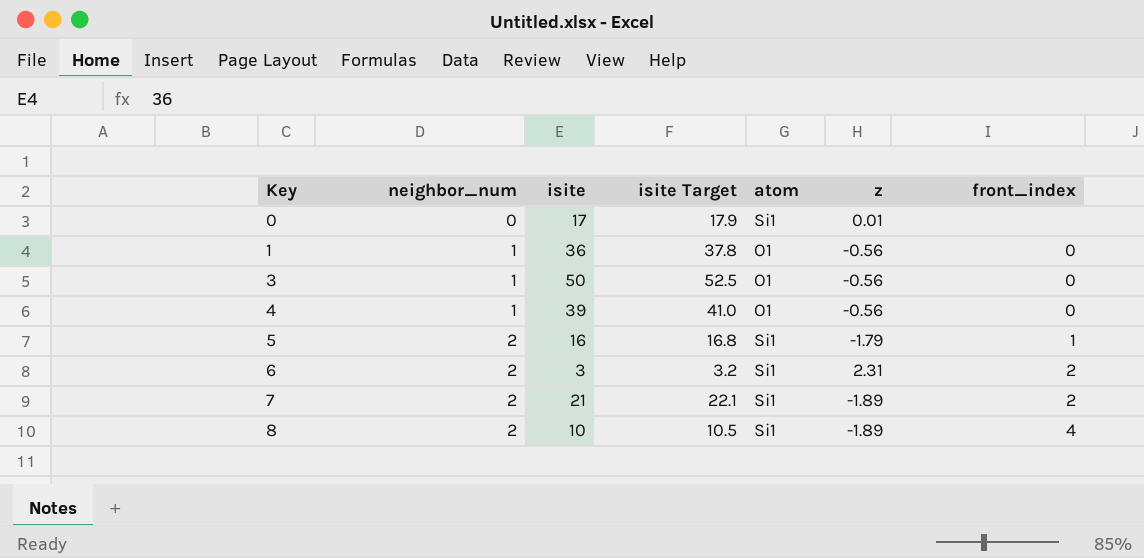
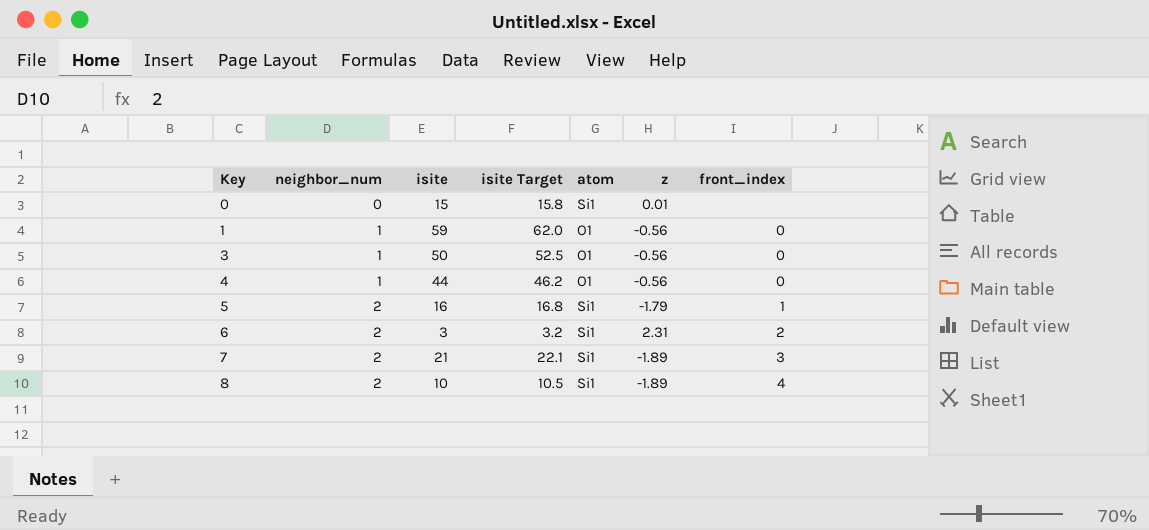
0 | isite: 17 -> 15
0 | isite Target: 17.9 -> 15.8
1 | isite: 36 -> 59
1 | isite Target: 37.8 -> 62.0
4 | isite: 39 -> 44
4 | isite Target: 41.0 -> 46.2
7 | front_index: 2 -> 3

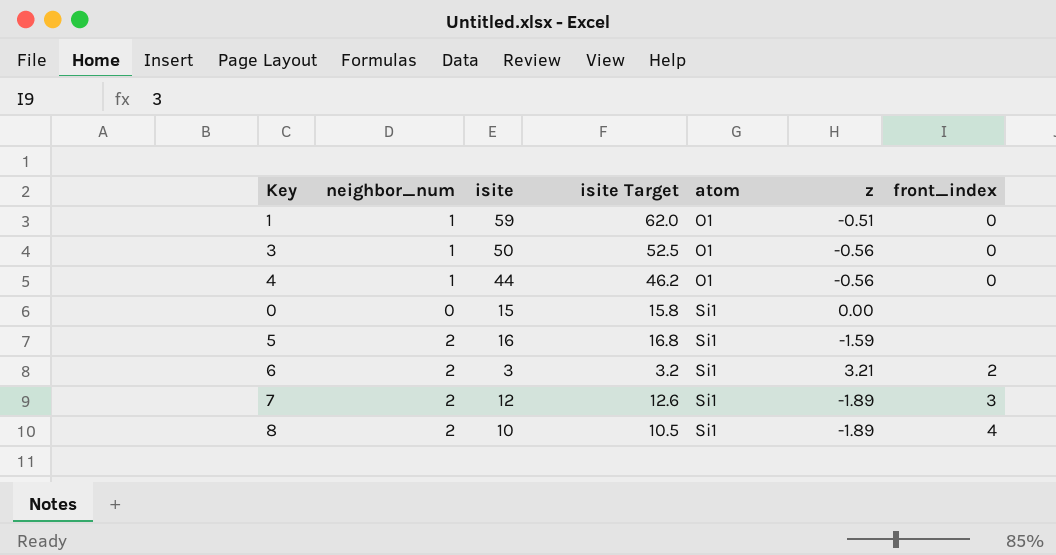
row order: Key ascending -> atom ascending
1 | z: -0.56 -> -0.51
0 | z: 0.01 -> 0.00
5 | z: -1.79 -> -1.59
5 | front_index: 1 -> none
6 | z: 2.31 -> 3.21
7 | isite: 21 -> 12
7 | isite Target: 22.1 -> 12.6

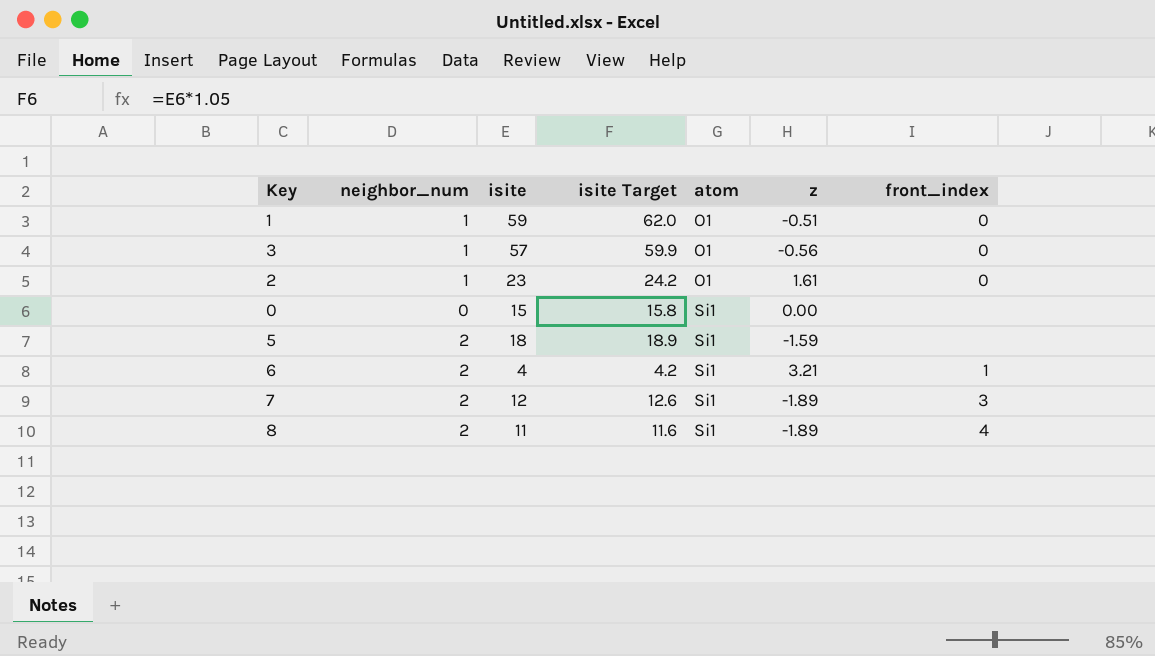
row 4: 1 | 44 | 46.2 | O1 | -0.56 | 0 -> none
3 | isite: 50 -> 57
3 | isite Target: 52.5 -> 59.9
row 2: none -> 1 | 23 | 24.2 | O1 | 1.61 | 0
5 | isite: 16 -> 18
5 | isite Target: 16.8 -> 18.9
6 | isite: 3 -> 4
6 | isite Target: 3.2 -> 4.2
6 | front_index: 2 -> 1
8 | isite: 10 -> 11
8 | isite Target: 10.5 -> 11.6

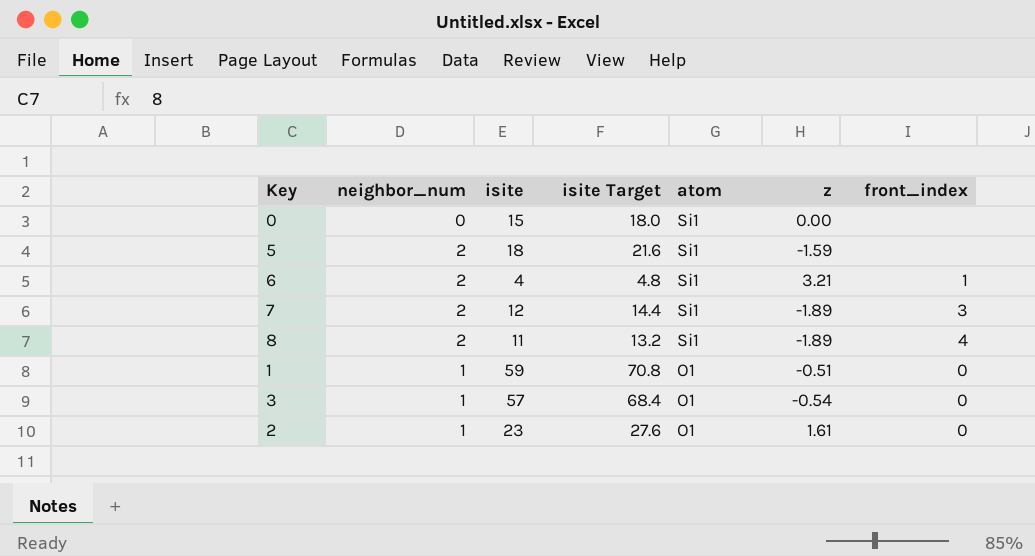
row order: atom ascending -> atom descending
column isite Target | formula: [isite] * 1.05 -> [isite] * 1.2
3 | z: -0.56 -> -0.54

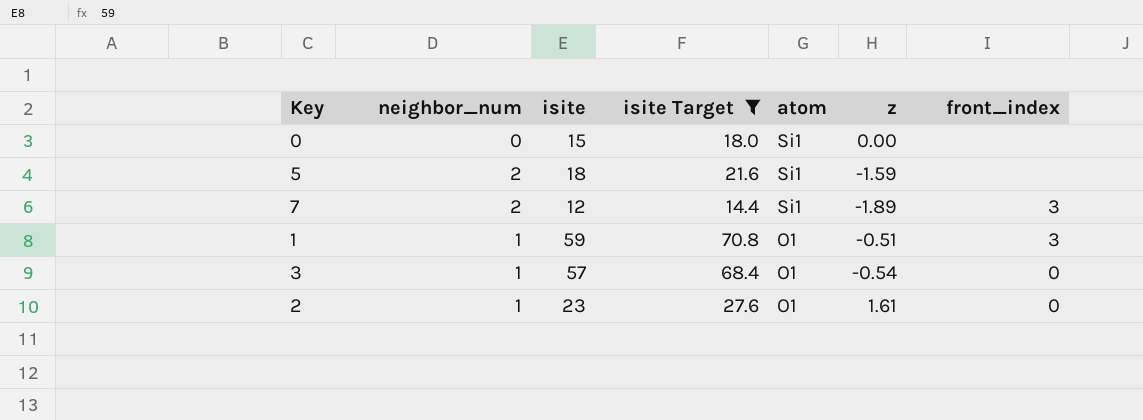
filter: none -> isite Target >= 14.4
1 | front_index: 0 -> 3

